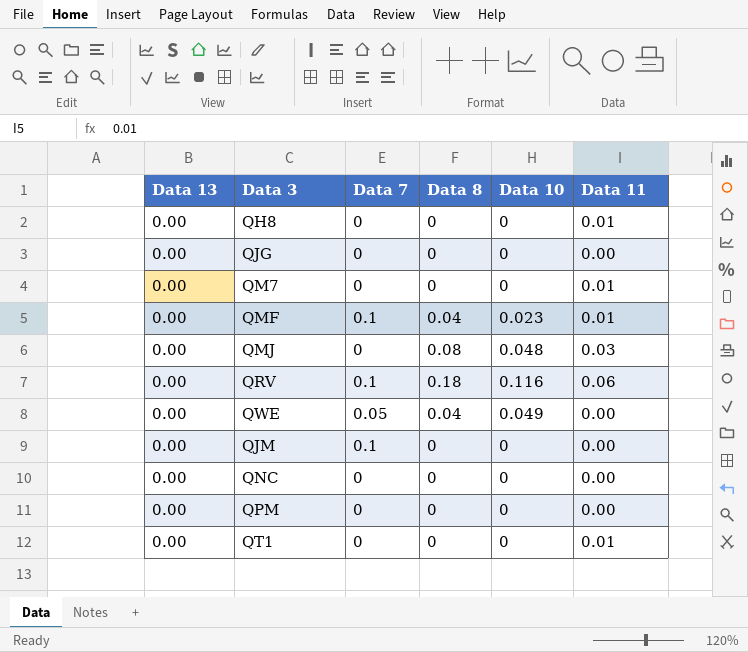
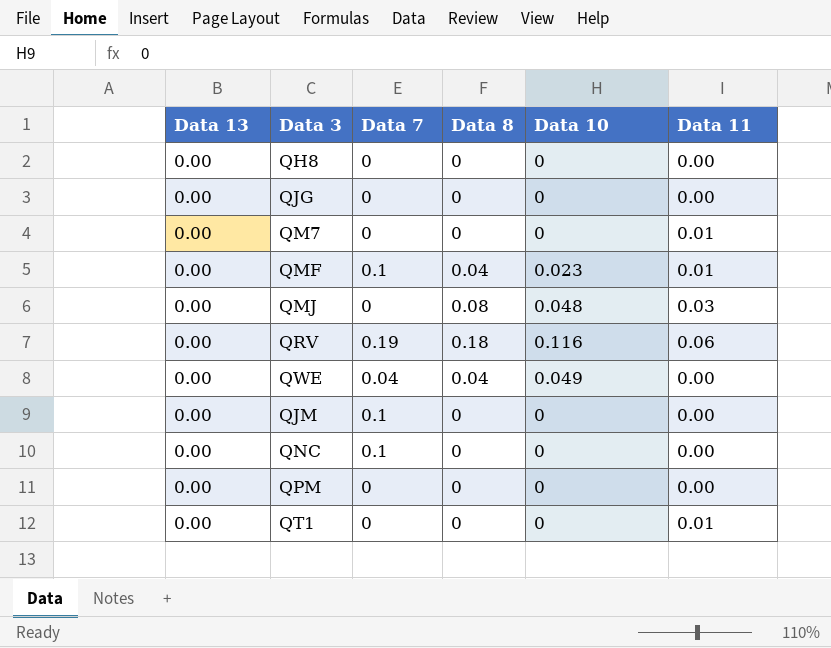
QH8 | Data 11: 0.01 -> 0.00
QRV | Data 7: 0.1 -> 0.19
QWE | Data 7: 0.05 -> 0.04
QNC | Data 7: 0 -> 0.1

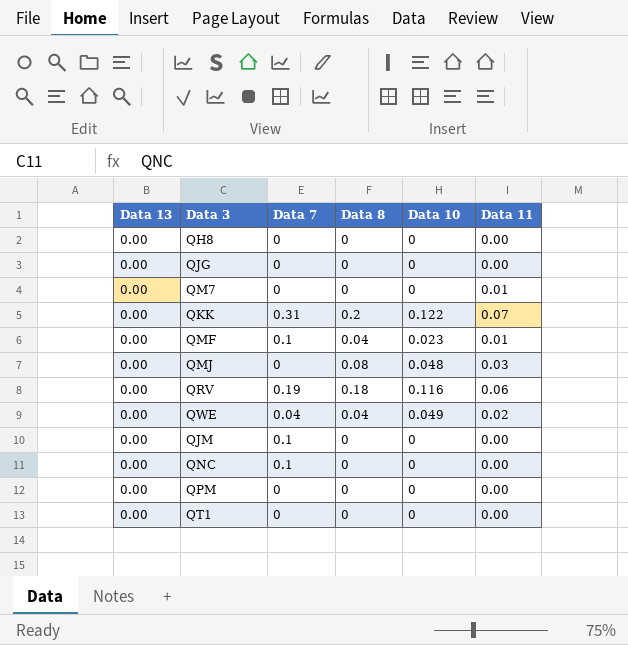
row QKK: none -> 0.00 | 0.31 | 0.2 | 0.122 | 0.07
QWE | Data 11: 0.00 -> 0.02
QT1 | Data 11: 0.01 -> 0.00

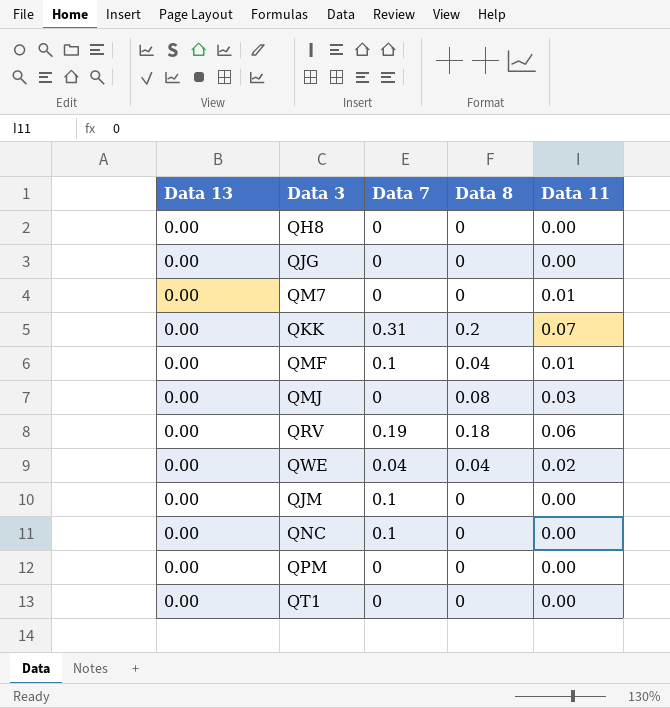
column Data 10 | position: 5 -> none

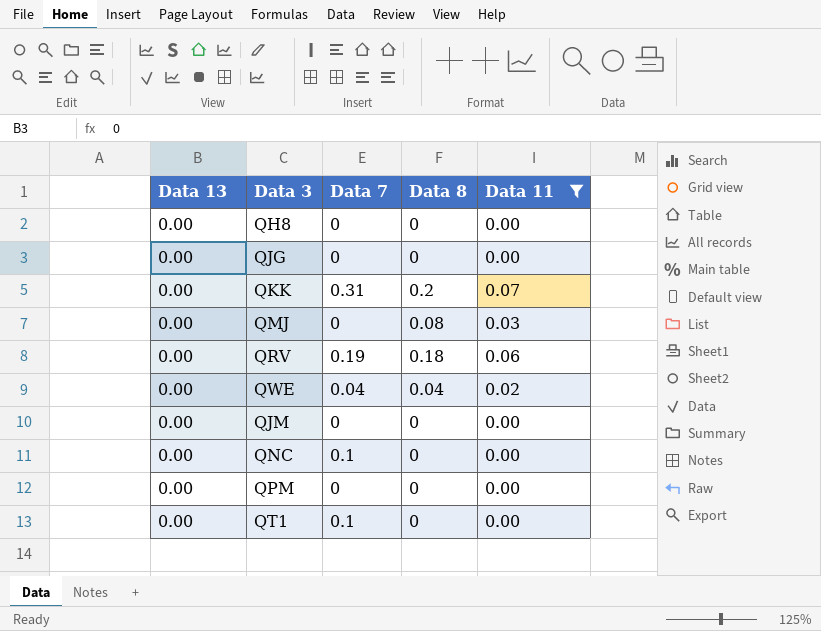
filter: none -> Data 11 != 0.01
QJM | Data 7: 0.1 -> 0
QT1 | Data 7: 0 -> 0.1

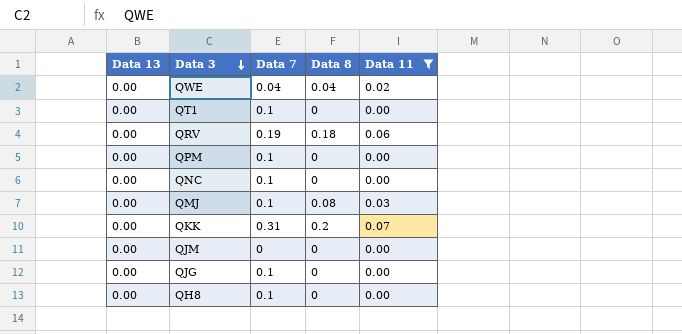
row order: none -> Data 3 descending
QPM | Data 7: 0 -> 0.1
QMJ | Data 7: 0 -> 0.1
QJG | Data 7: 0 -> 0.1
QH8 | Data 7: 0 -> 0.1

